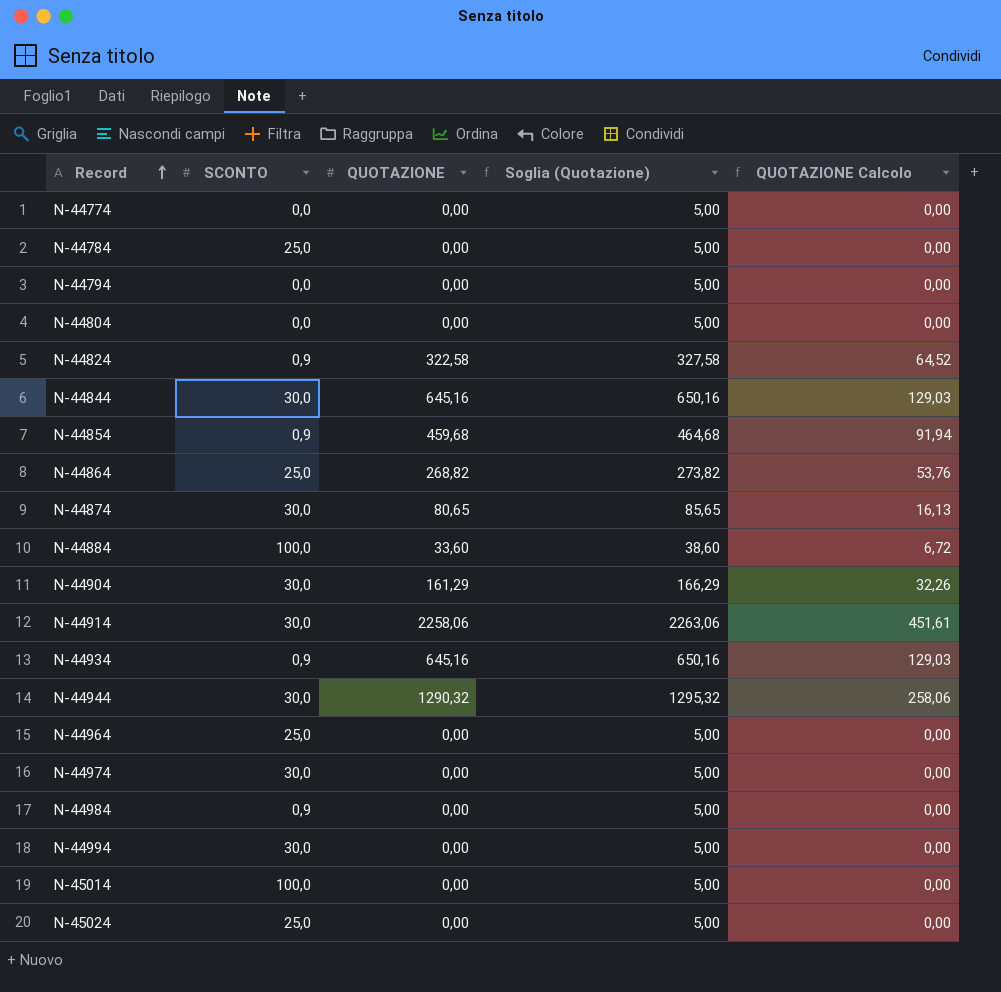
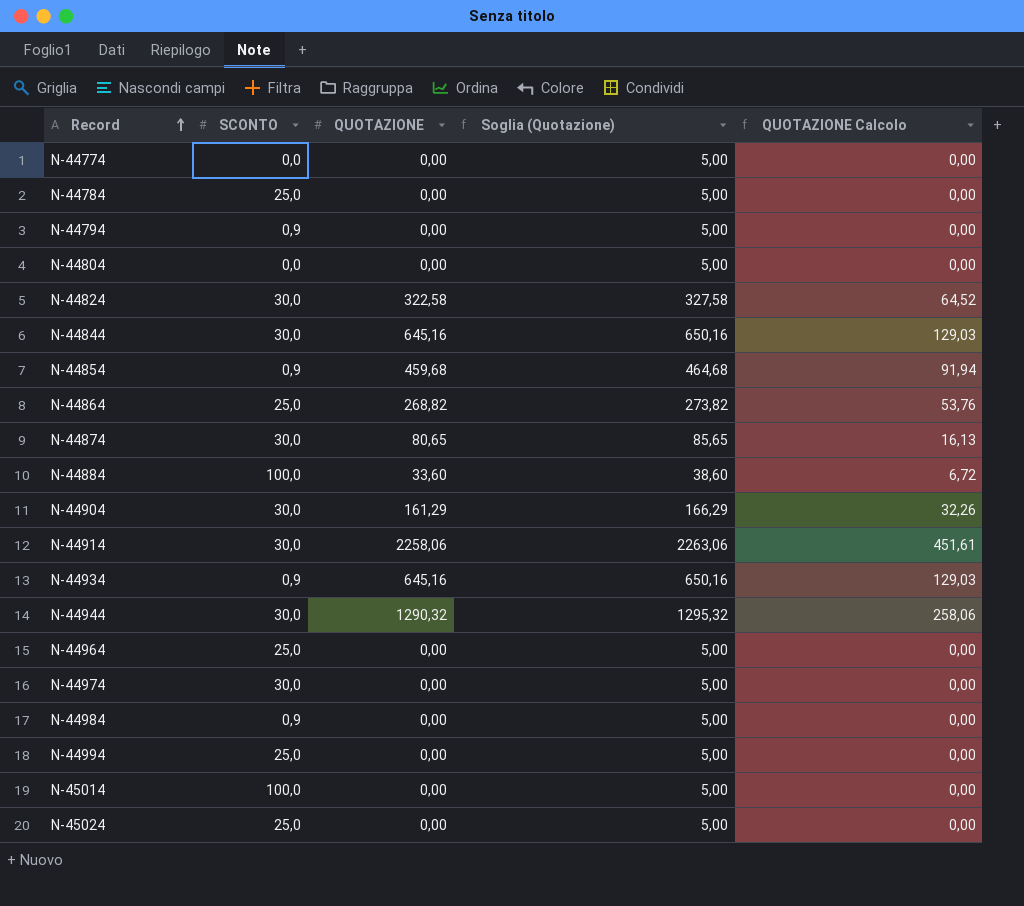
N-44794 | SCONTO: 0,0 -> 0,9
N-44824 | SCONTO: 0,9 -> 30,0
N-44994 | SCONTO: 30,0 -> 25,0

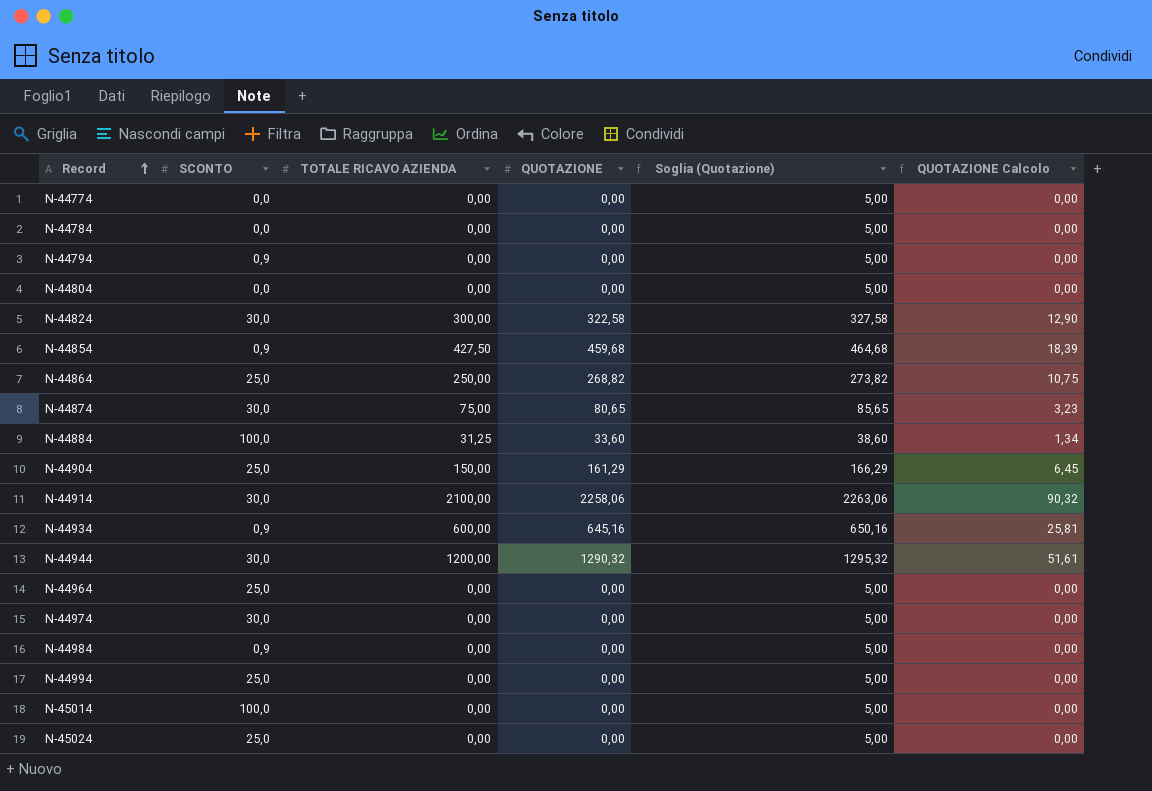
column TOTALE RICAVO AZIENDA | position: none -> 3
column QUOTAZIONE Calcolo | formula: [QUOTAZIONE] * 0,2 -> [QUOTAZIONE] * 0,04
row N-44844: 30,0 | 645,16 | 650,16 | 129,03 -> none
N-44784 | SCONTO: 25,0 -> 0,0
N-44904 | SCONTO: 30,0 -> 25,0

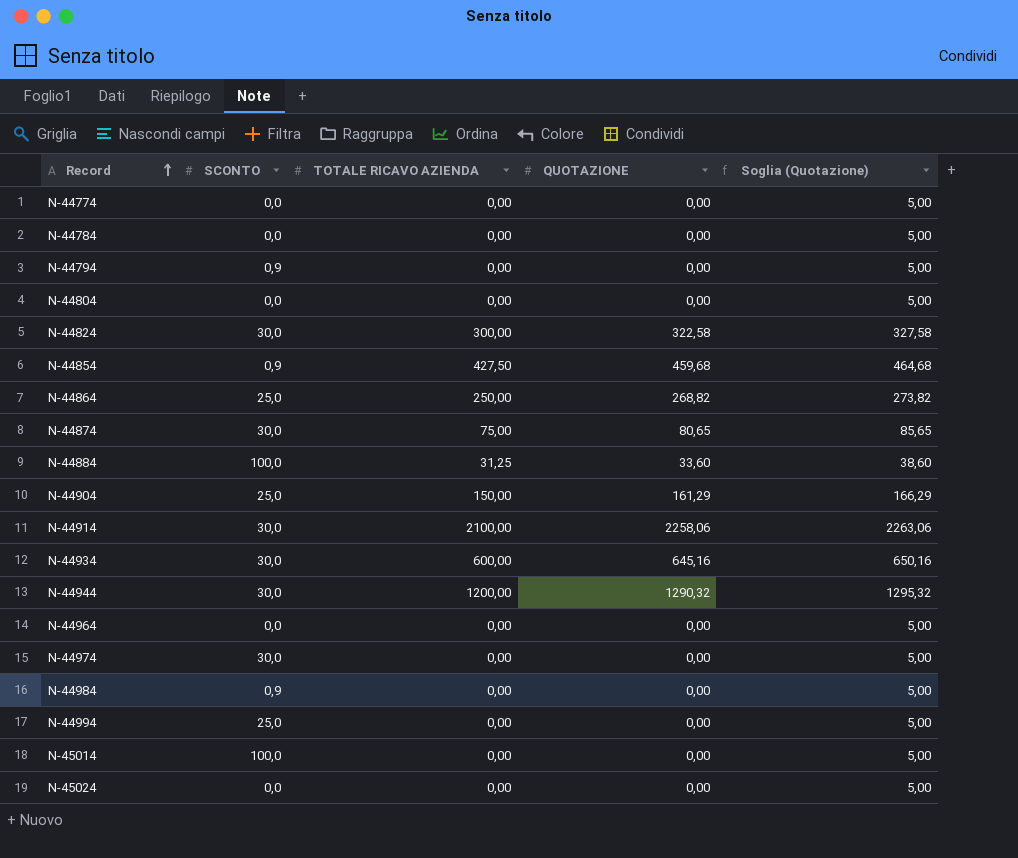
column QUOTAZIONE Calcolo | formula: [QUOTAZIONE] * 0,04 -> none
N-44934 | SCONTO: 0,9 -> 30,0
N-44964 | SCONTO: 25,0 -> 0,0
N-45024 | SCONTO: 25,0 -> 0,0

